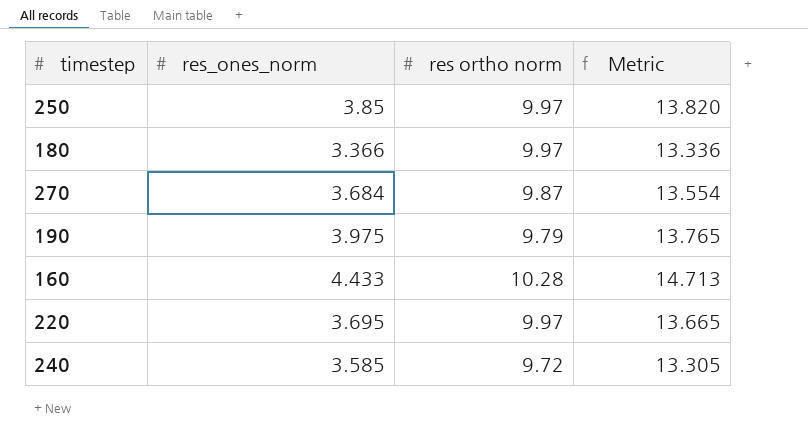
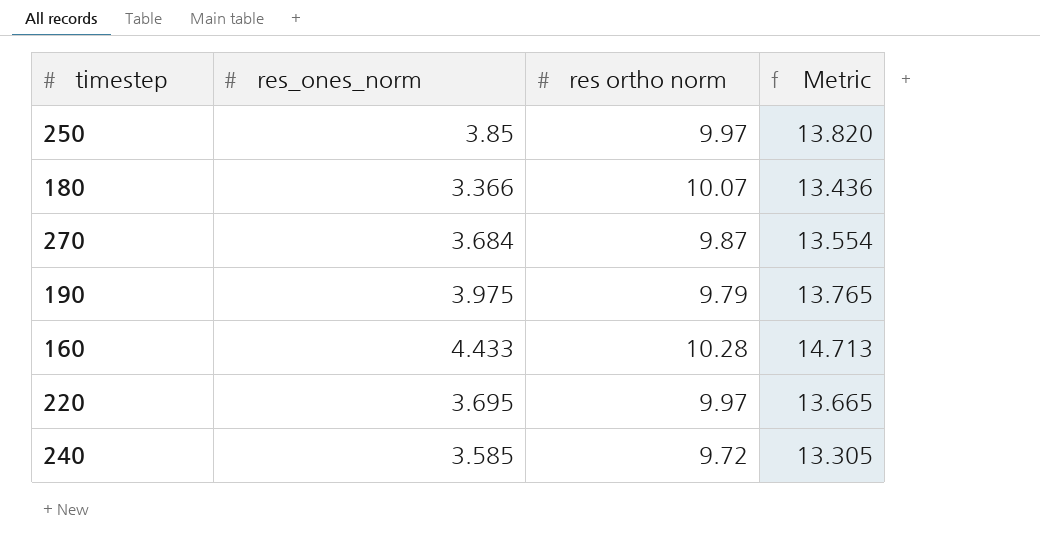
180 | res ortho norm: 9.97 -> 10.07
180 | Metric: 13.336 -> 13.436

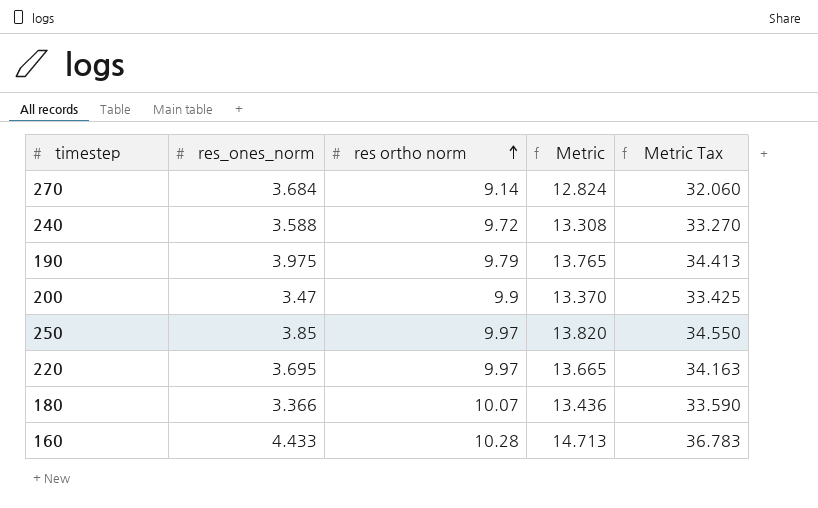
row order: none -> res ortho norm ascending
column Metric Tax | formula: none -> [Metric] * 2.5
270 | res ortho norm: 9.87 -> 9.14
270 | Metric: 13.554 -> 12.824
240 | res_ones_norm: 3.585 -> 3.588
240 | Metric: 13.305 -> 13.308
row 200: none -> 3.47 | 9.9 | 13.370 | 33.425

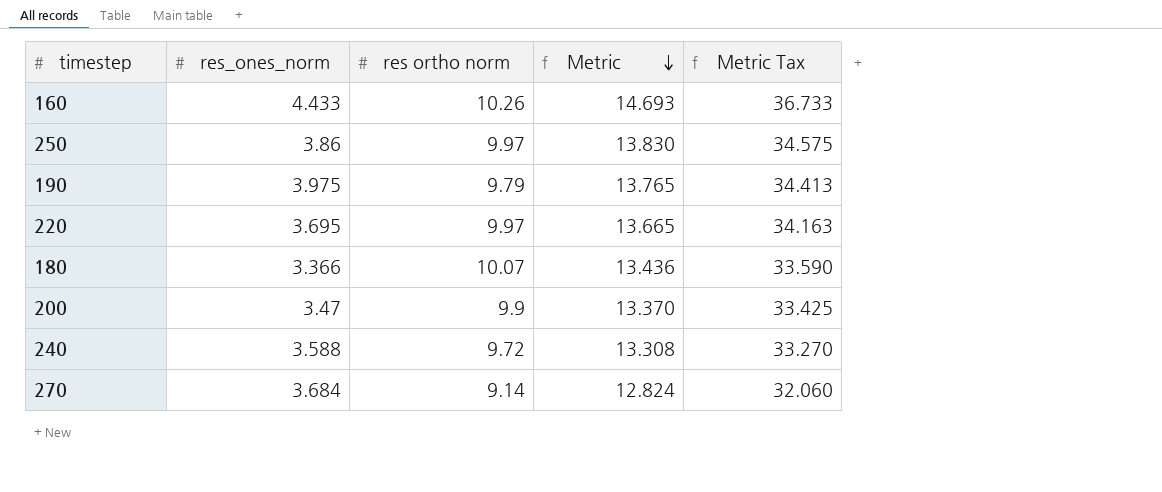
row order: res ortho norm ascending -> Metric descending
160 | res ortho norm: 10.28 -> 10.26
160 | Metric: 14.713 -> 14.693
160 | Metric Tax: 36.783 -> 36.733
250 | res_ones_norm: 3.85 -> 3.86
250 | Metric: 13.820 -> 13.830
250 | Metric Tax: 34.550 -> 34.575

